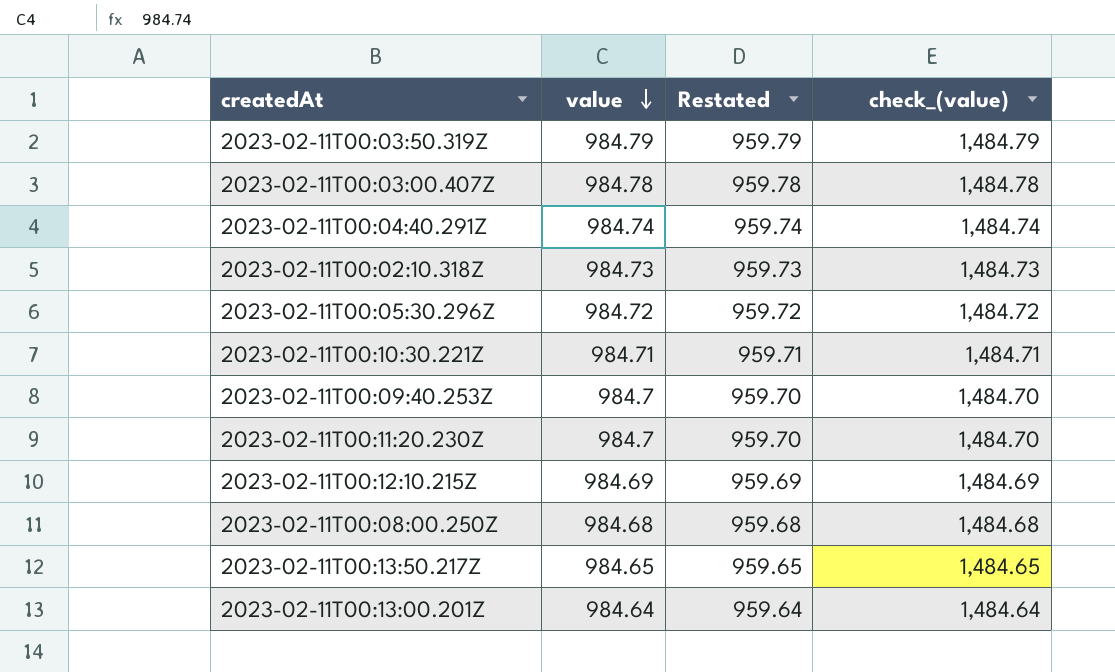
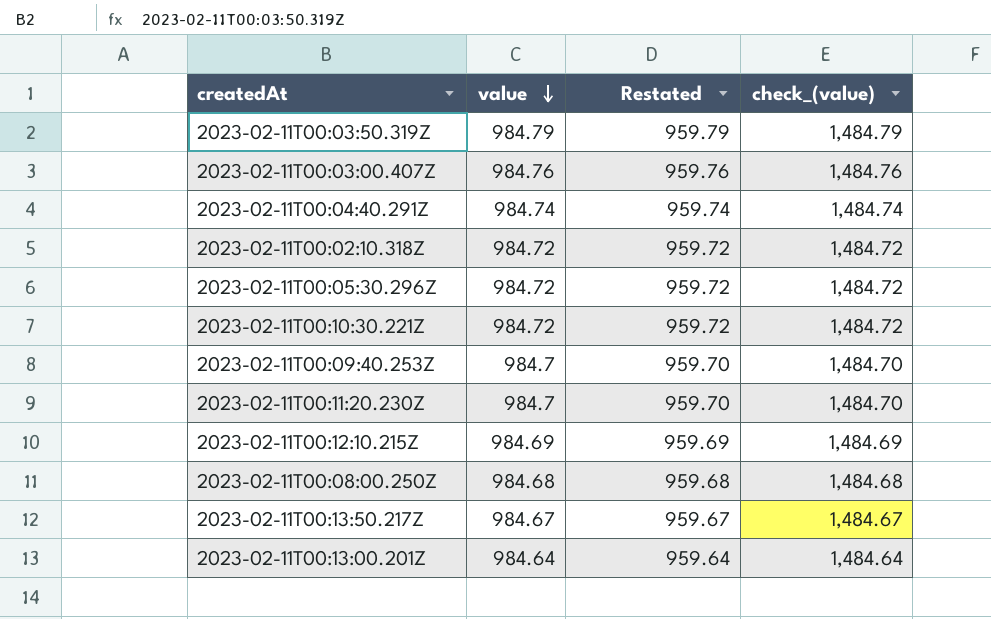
2023-02-11T00:03:00.407Z | value: 984.78 -> 984.76
2023-02-11T00:03:00.407Z | Restated: 959.78 -> 959.76
2023-02-11T00:03:00.407Z | check_(value): 1,484.78 -> 1,484.76
2023-02-11T00:02:10.318Z | value: 984.73 -> 984.72
2023-02-11T00:02:10.318Z | Restated: 959.73 -> 959.72
2023-02-11T00:02:10.318Z | check_(value): 1,484.73 -> 1,484.72
2023-02-11T00:10:30.221Z | value: 984.71 -> 984.72
2023-02-11T00:10:30.221Z | Restated: 959.71 -> 959.72
2023-02-11T00:10:30.221Z | check_(value): 1,484.71 -> 1,484.72
2023-02-11T00:13:50.217Z | value: 984.65 -> 984.67
2023-02-11T00:13:50.217Z | Restated: 959.65 -> 959.67
2023-02-11T00:13:50.217Z | check_(value): 1,484.65 -> 1,484.67

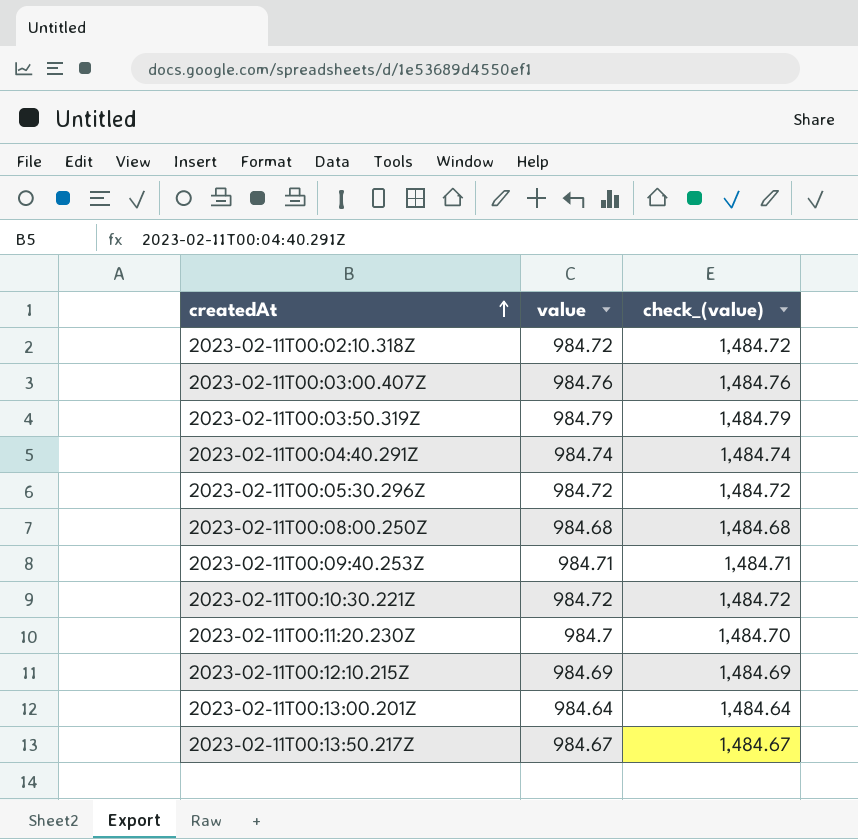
row order: value descending -> createdAt ascending
column Restated | formula: [value] - 25 -> none
2023-02-11T00:09:40.253Z | value: 984.7 -> 984.71
2023-02-11T00:09:40.253Z | check_(value): 1,484.70 -> 1,484.71

